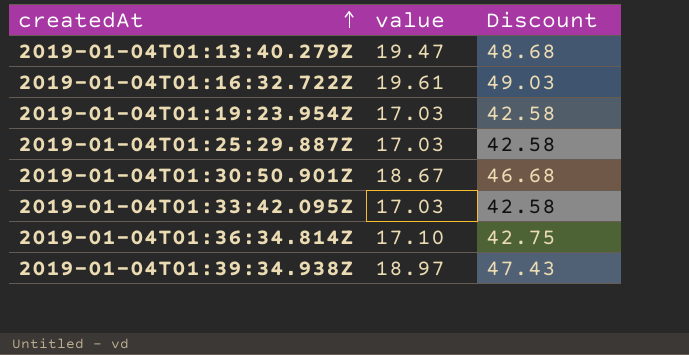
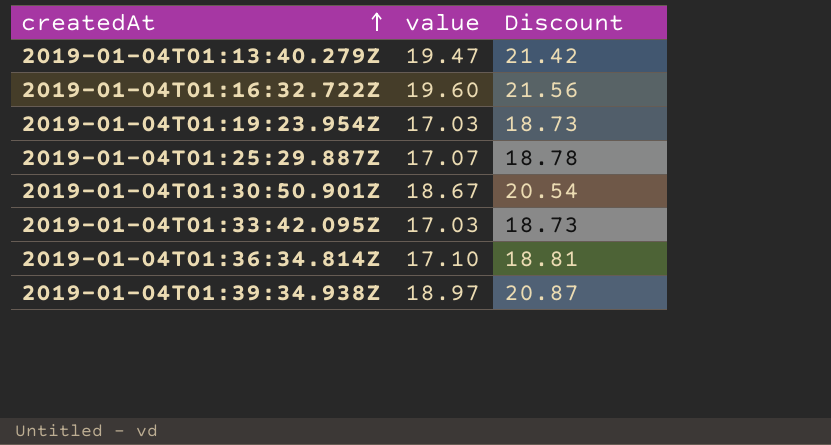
column Discount | formula: [value] * 2.5 -> [value] * 1.1
2019-01-04T01:16:32.722Z | value: 19.61 -> 19.60
2019-01-04T01:25:29.887Z | value: 17.03 -> 17.07

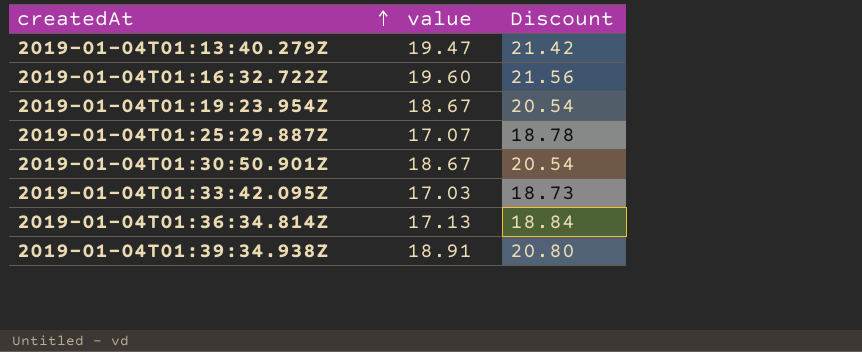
2019-01-04T01:19:23.954Z | value: 17.03 -> 18.67
2019-01-04T01:19:23.954Z | Discount: 18.73 -> 20.54
2019-01-04T01:36:34.814Z | value: 17.10 -> 17.13
2019-01-04T01:36:34.814Z | Discount: 18.81 -> 18.84
2019-01-04T01:39:34.938Z | value: 18.97 -> 18.91
2019-01-04T01:39:34.938Z | Discount: 20.87 -> 20.80

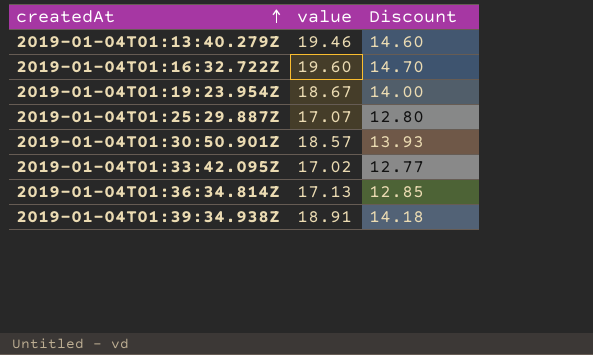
column Discount | formula: [value] * 1.1 -> [value] * 0.75
2019-01-04T01:13:40.279Z | value: 19.47 -> 19.46
2019-01-04T01:30:50.901Z | value: 18.67 -> 18.57
2019-01-04T01:33:42.095Z | value: 17.03 -> 17.02

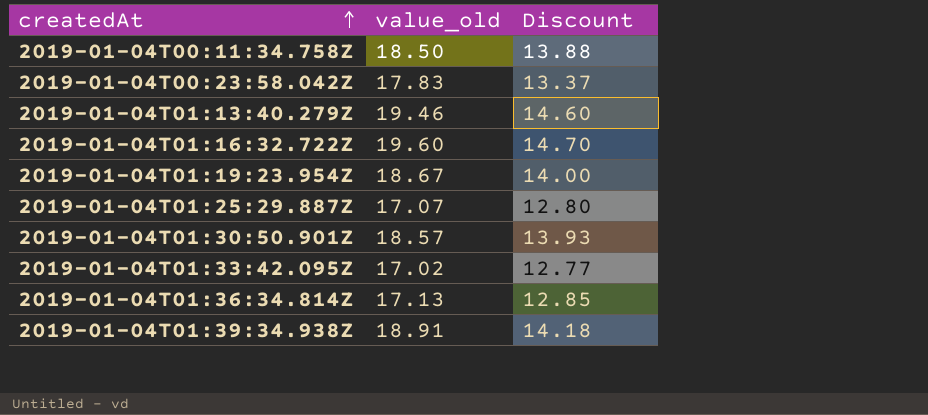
column name: value -> value_old
row 2019-01-04T00:11:34.758Z: none -> 18.50 | 13.88
row 2019-01-04T00:23:58.042Z: none -> 17.83 | 13.37

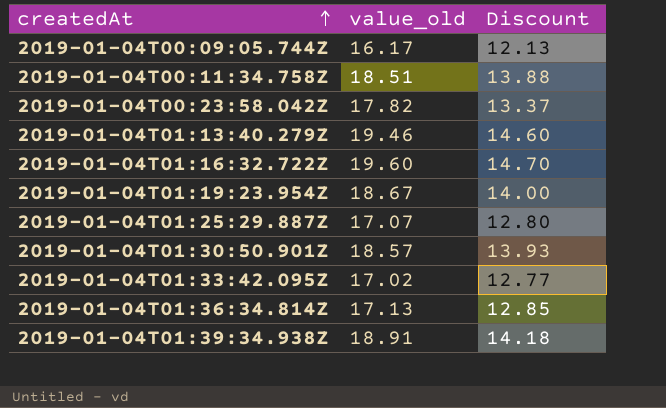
row 2019-01-04T00:09:05.744Z: none -> 16.17 | 12.13
2019-01-04T00:11:34.758Z | value_old: 18.50 -> 18.51
2019-01-04T00:23:58.042Z | value_old: 17.83 -> 17.82

